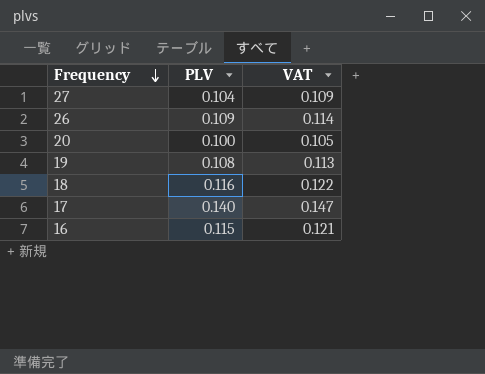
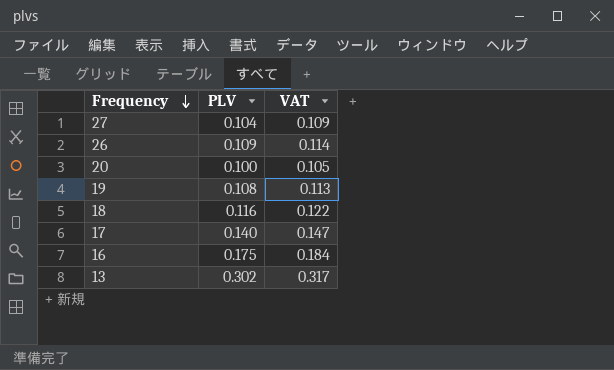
16 | PLV: 0.115 -> 0.175
16 | VAT: 0.121 -> 0.184
row 13: none -> 0.302 | 0.317

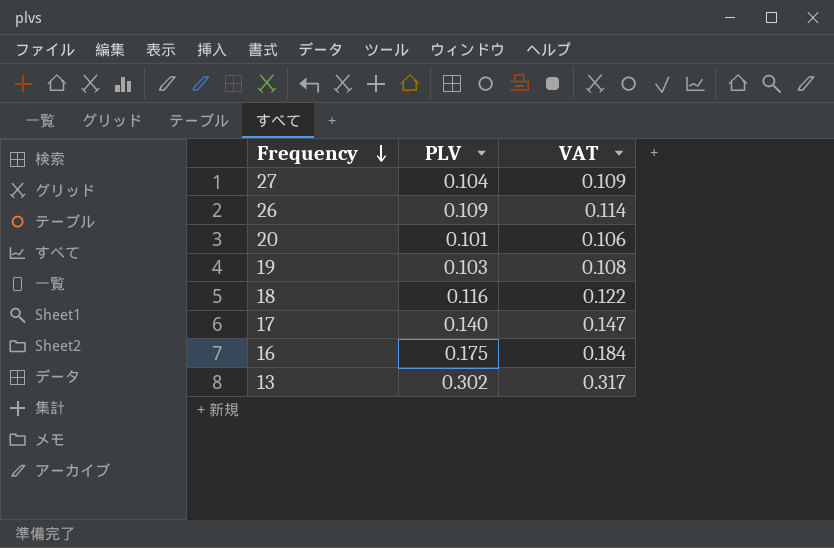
20 | PLV: 0.100 -> 0.101
20 | VAT: 0.105 -> 0.106
19 | PLV: 0.108 -> 0.103
19 | VAT: 0.113 -> 0.108

